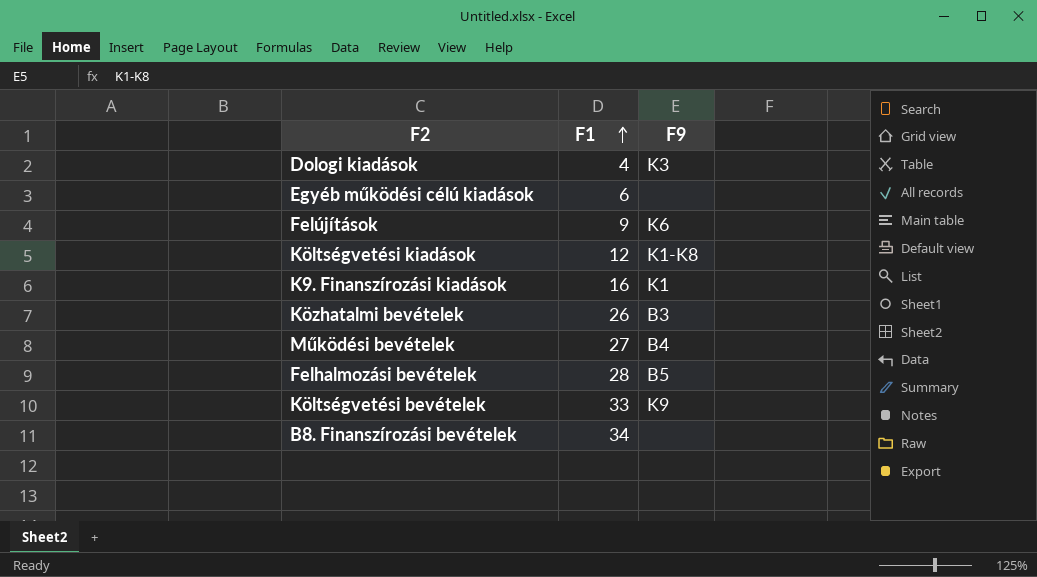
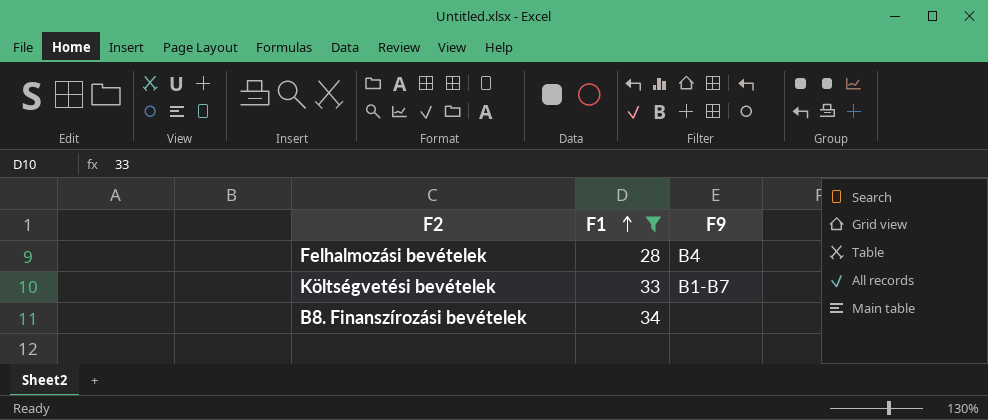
filter: none -> F1 >= 28
Felhalmozási bevételek | F9: B5 -> B4
Költségvetési bevételek | F9: K9 -> B1-B7

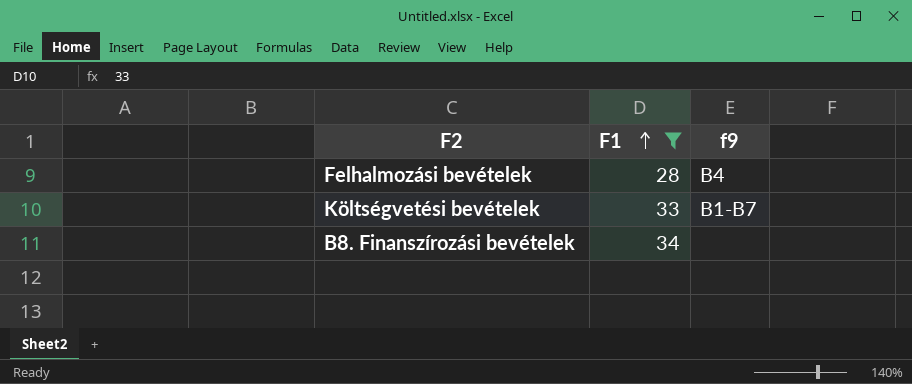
column name: F9 -> f9

